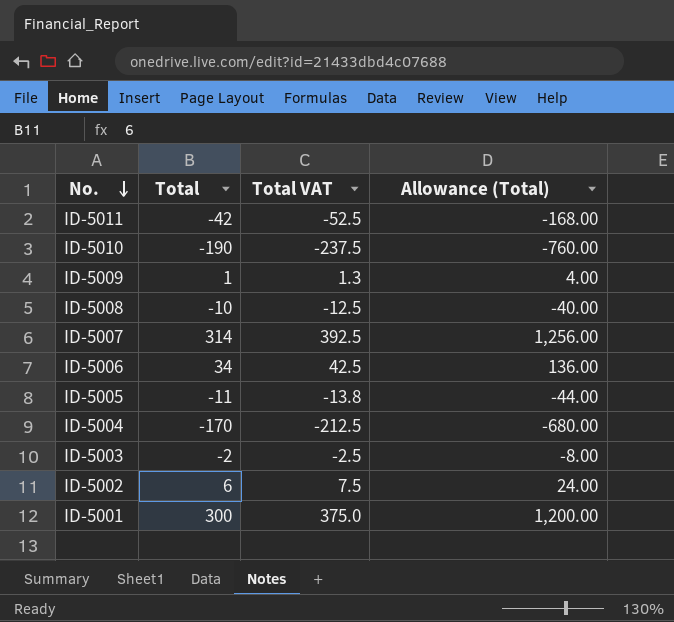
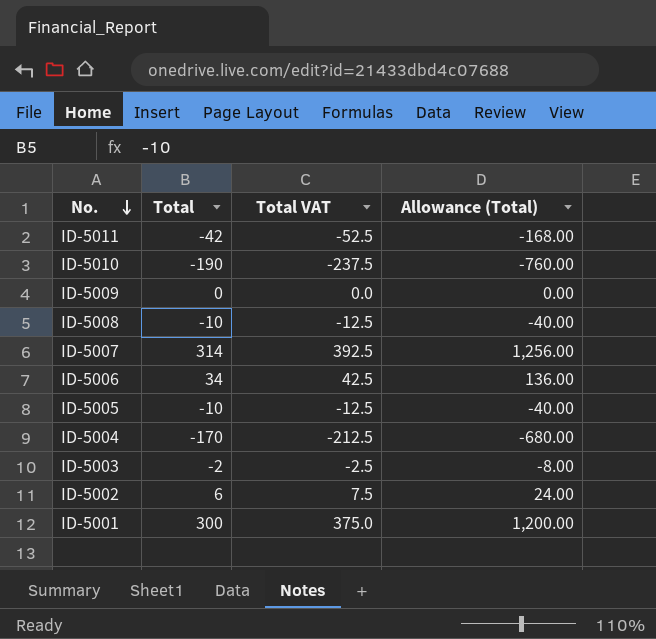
ID-5009 | Total: 1 -> 0
ID-5009 | Total VAT: 1.3 -> 0.0
ID-5009 | Allowance (Total): 4.00 -> 0.00
ID-5005 | Total: -11 -> -10
ID-5005 | Total VAT: -13.8 -> -12.5
ID-5005 | Allowance (Total): -44.00 -> -40.00

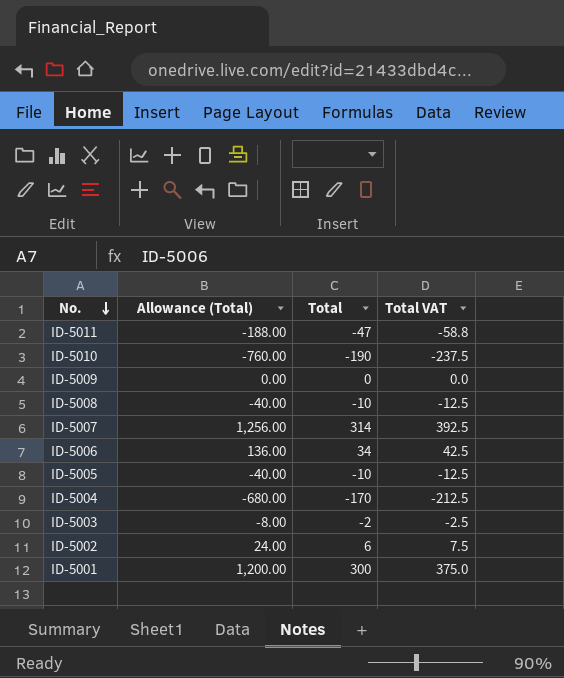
column Allowance (Total) | position: 4 -> 2
ID-5011 | Allowance (Total): -168.00 -> -188.00
ID-5011 | Total: -42 -> -47
ID-5011 | Total VAT: -52.5 -> -58.8

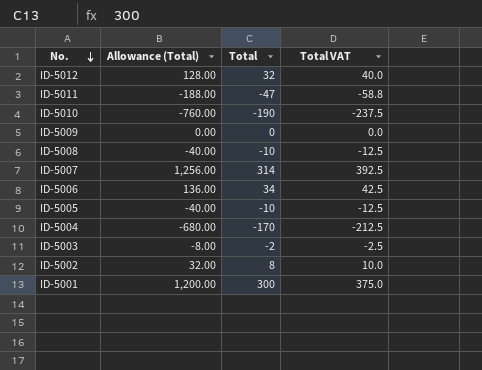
row ID-5012: none -> 128.00 | 32 | 40.0
ID-5002 | Allowance (Total): 24.00 -> 32.00
ID-5002 | Total: 6 -> 8
ID-5002 | Total VAT: 7.5 -> 10.0

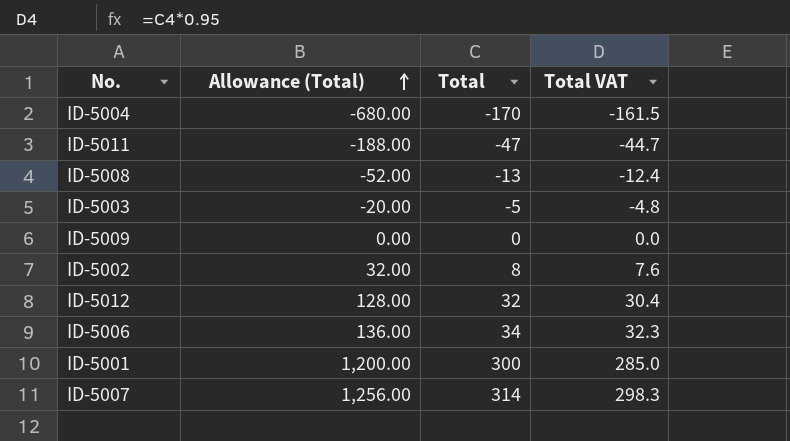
row order: No. descending -> Allowance (Total) ascending
column Total VAT | formula: [Total] * 1.25 -> [Total] * 0.95
row ID-5010: -760.00 | -190 | -237.5 -> none
row ID-5005: -40.00 | -10 | -12.5 -> none
ID-5008 | Allowance (Total): -40.00 -> -52.00
ID-5008 | Total: -10 -> -13
ID-5003 | Allowance (Total): -8.00 -> -20.00
ID-5003 | Total: -2 -> -5

